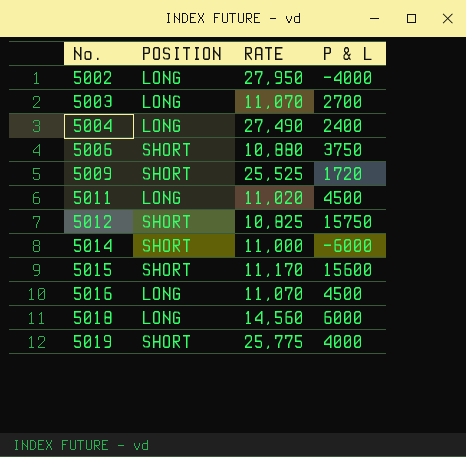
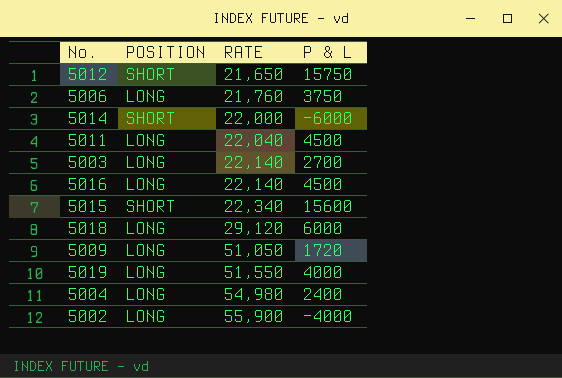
row order: No. ascending -> RATE ascending
5012 | RATE: 10,825 -> 21,650
5006 | POSITION: SHORT -> LONG
5006 | RATE: 10,880 -> 21,760
5014 | RATE: 11,000 -> 22,000
5011 | RATE: 11,020 -> 22,040
5003 | RATE: 11,070 -> 22,140
5016 | RATE: 11,070 -> 22,140
5015 | RATE: 11,170 -> 22,340
5018 | RATE: 14,560 -> 29,120
5009 | POSITION: SHORT -> LONG
5009 | RATE: 25,525 -> 51,050
5019 | POSITION: SHORT -> LONG
5019 | RATE: 25,775 -> 51,550
5004 | RATE: 27,490 -> 54,980
5002 | RATE: 27,950 -> 55,900

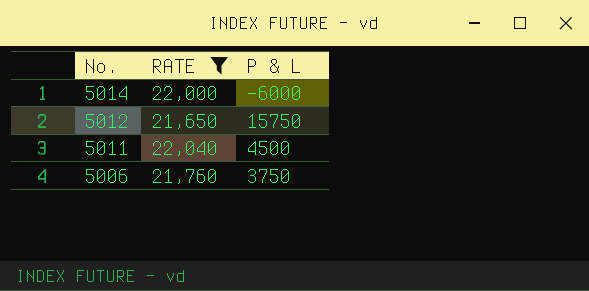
filter: none -> RATE <= 22,040
row order: RATE ascending -> No. descending
column POSITION | position: 2 -> none

